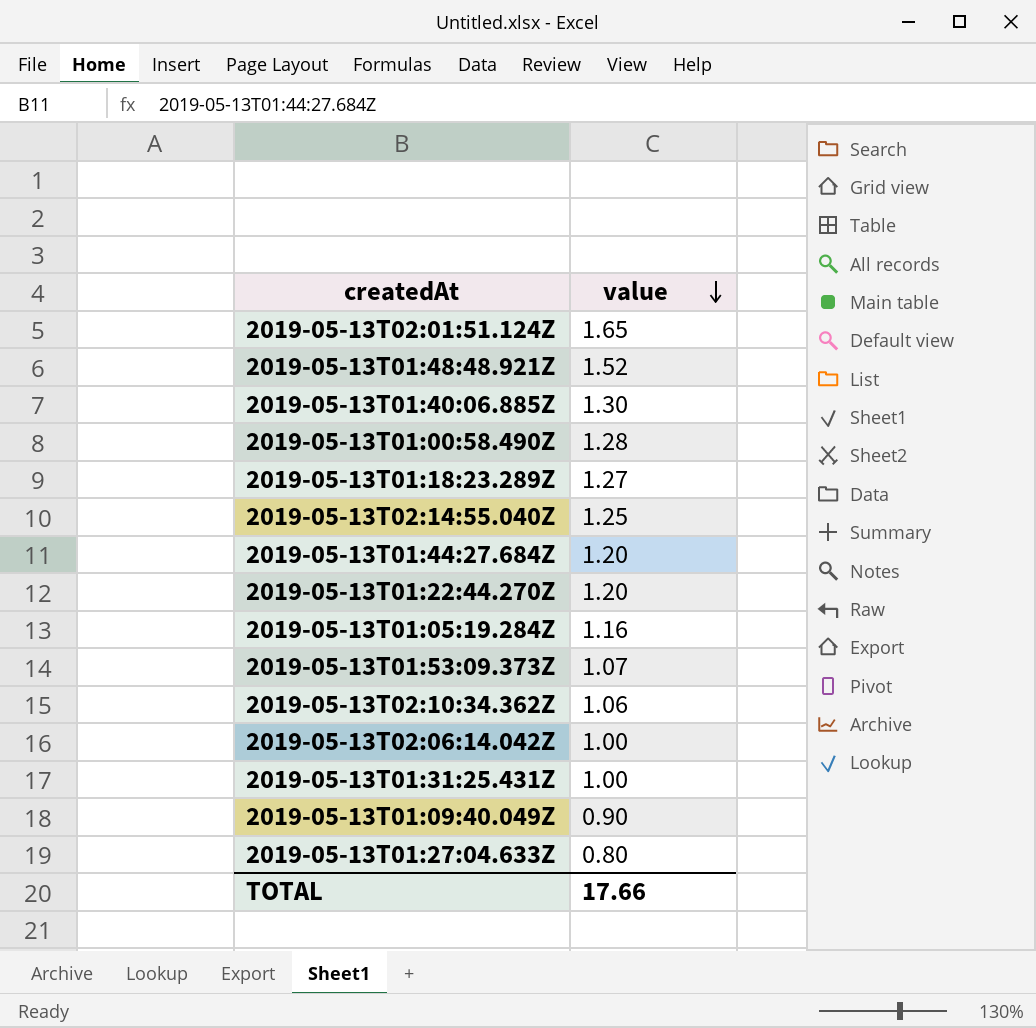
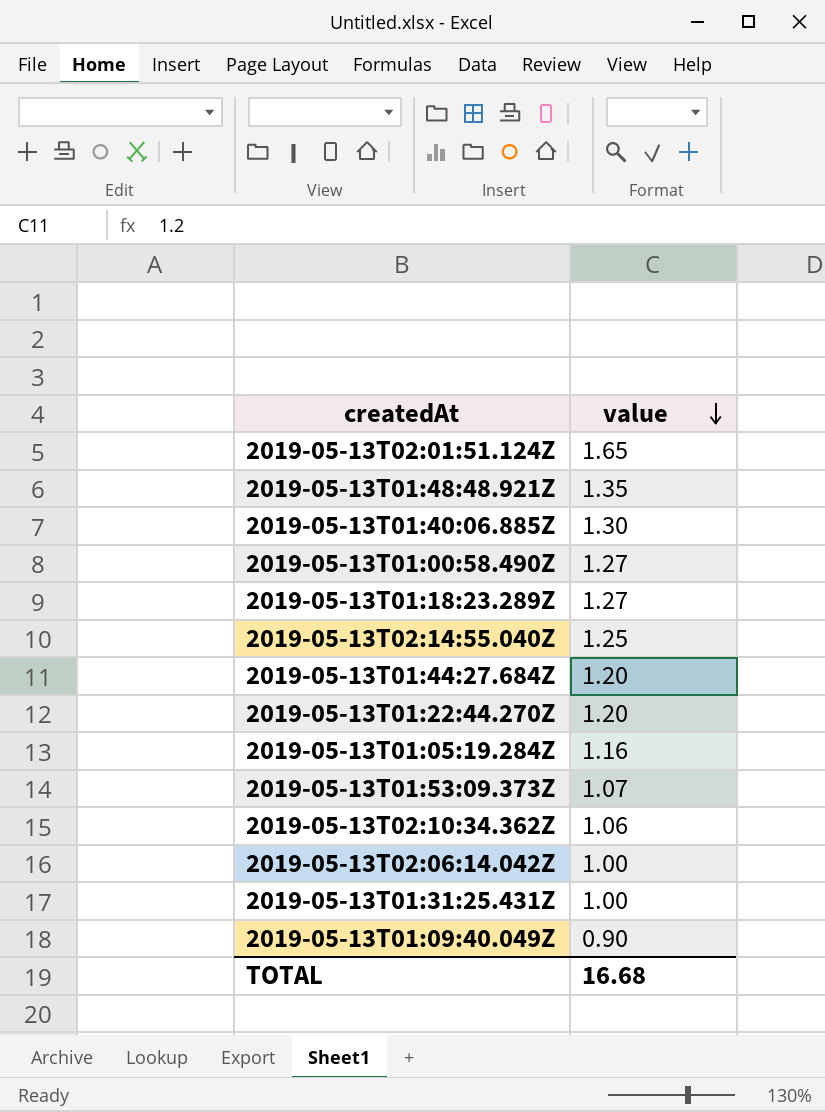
row 2019-05-13T01:27:04.633Z: 0.80 -> none
2019-05-13T01:48:48.921Z | value: 1.52 -> 1.35
2019-05-13T01:00:58.490Z | value: 1.28 -> 1.27
TOTAL | value: 17.66 -> 16.68

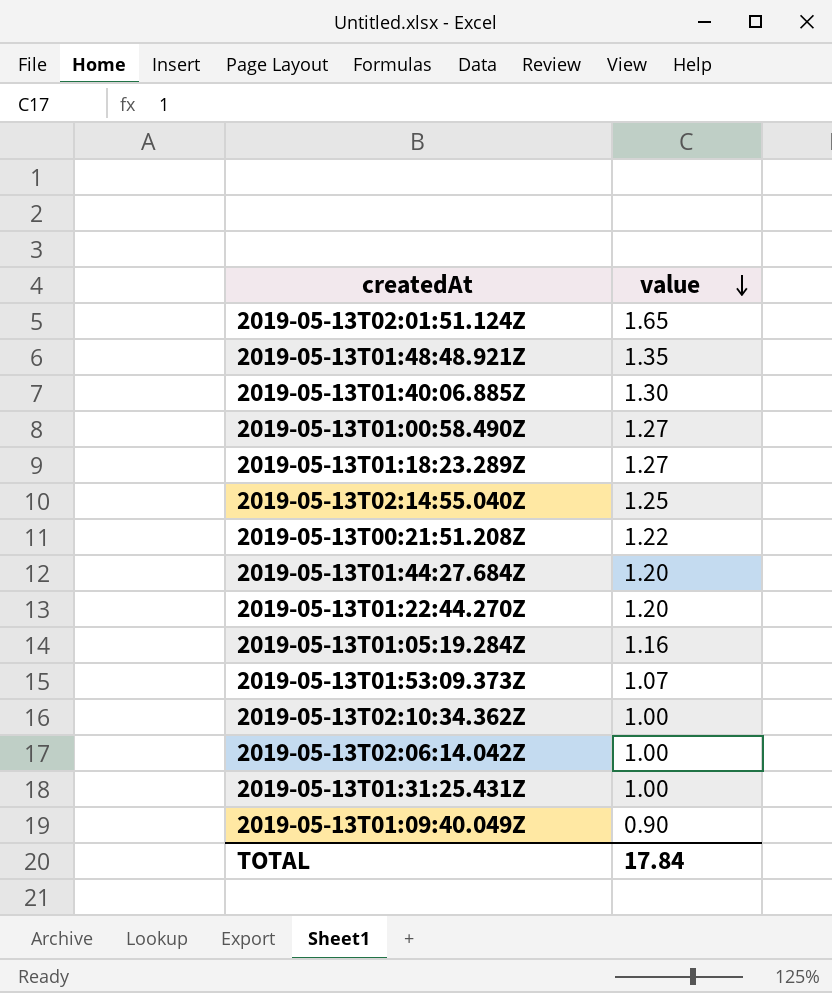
row 2019-05-13T00:21:51.208Z: none -> 1.22
2019-05-13T02:10:34.362Z | value: 1.06 -> 1.00
TOTAL | value: 16.68 -> 17.84

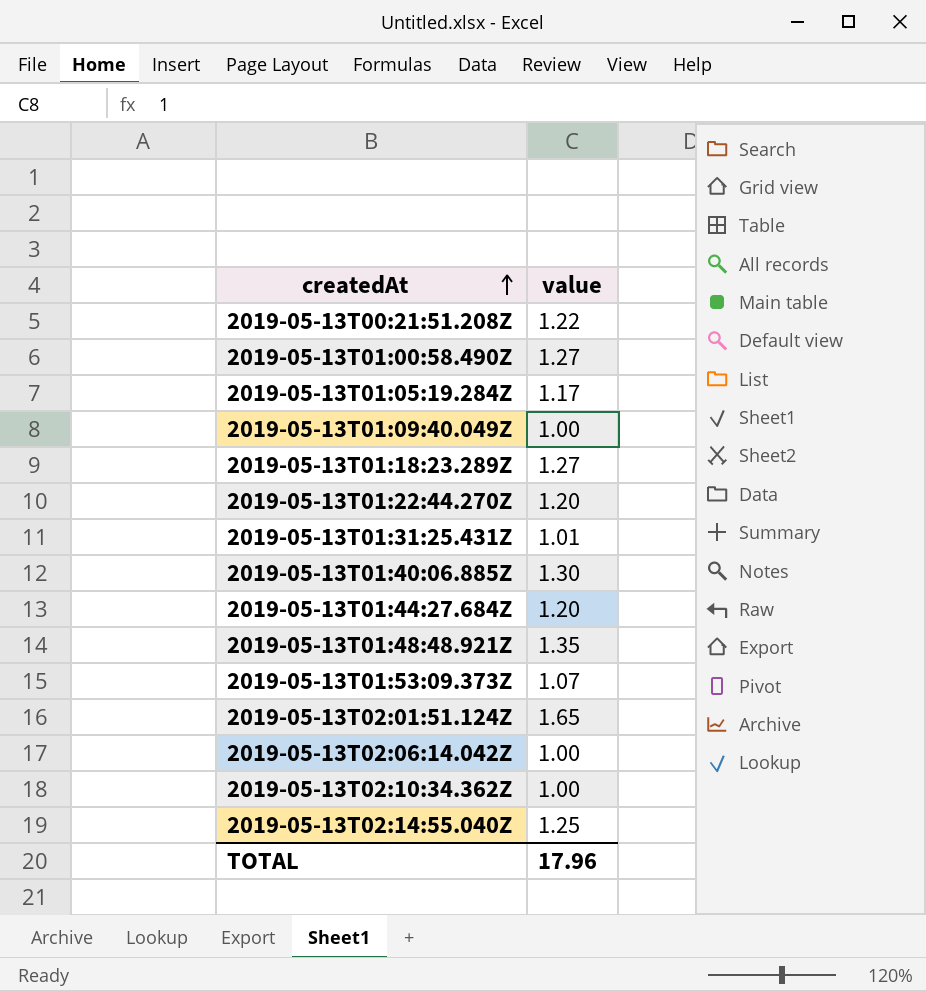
row order: value descending -> createdAt ascending
2019-05-13T01:05:19.284Z | value: 1.16 -> 1.17
2019-05-13T01:09:40.049Z | value: 0.90 -> 1.00
2019-05-13T01:31:25.431Z | value: 1.00 -> 1.01
TOTAL | value: 17.84 -> 17.96

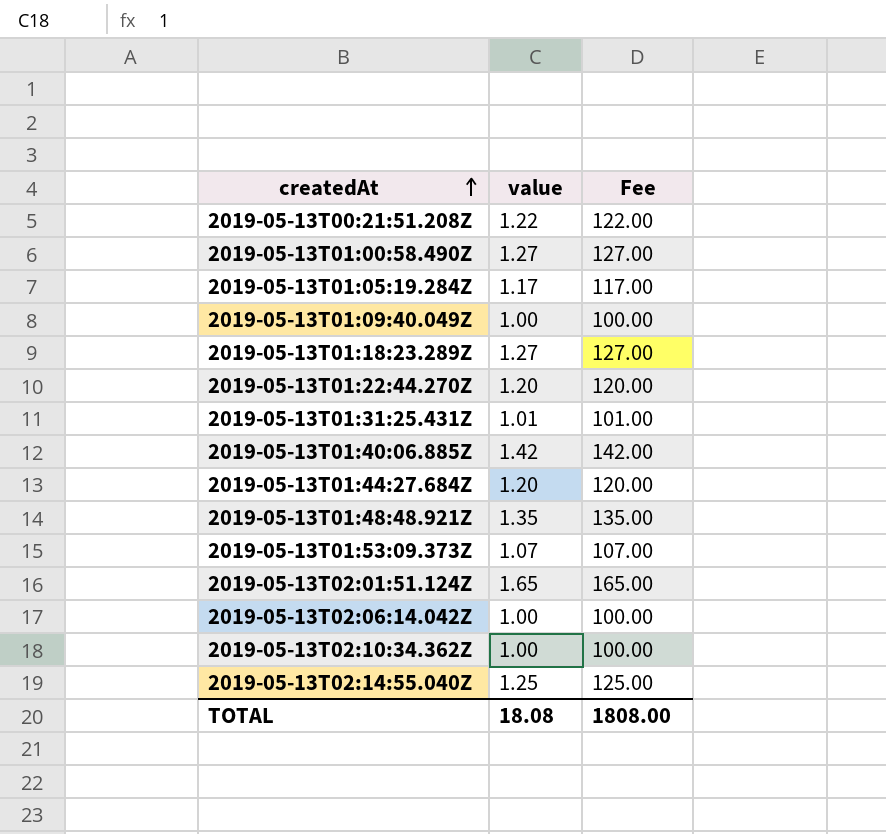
column Fee | formula: none -> [value] * 100
2019-05-13T01:40:06.885Z | value: 1.30 -> 1.42
TOTAL | value: 17.96 -> 18.08

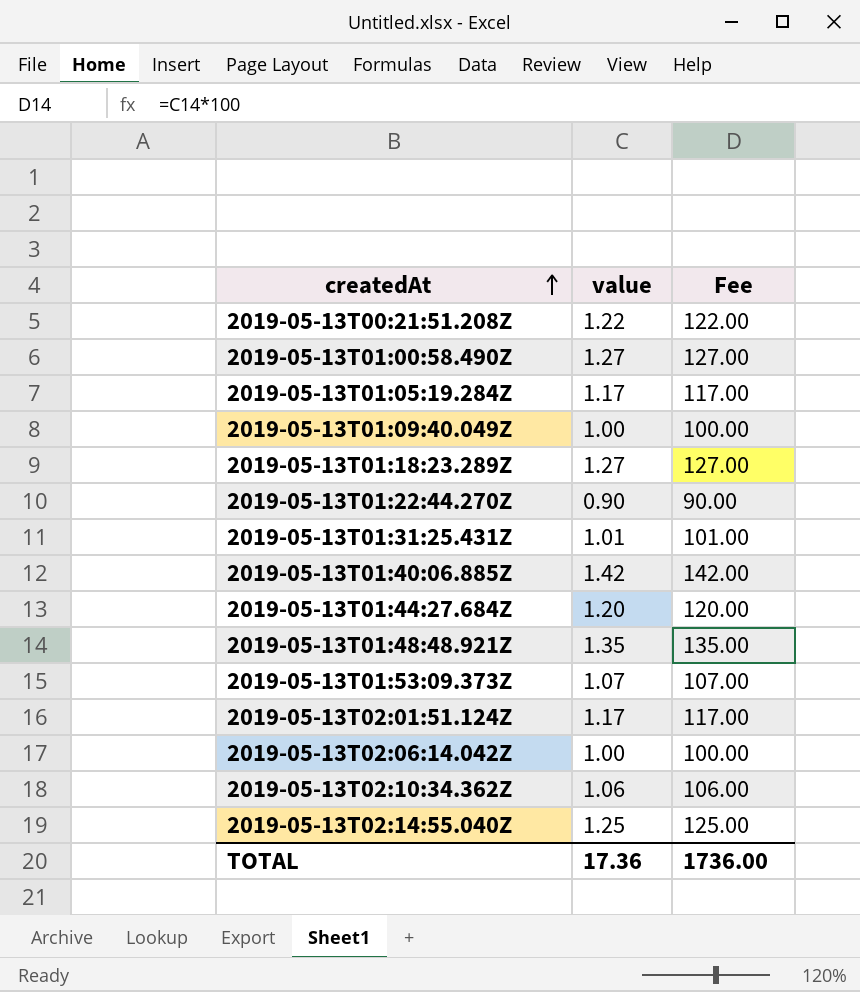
2019-05-13T01:22:44.270Z | value: 1.20 -> 0.90
2019-05-13T01:22:44.270Z | Fee: 120.00 -> 90.00
2019-05-13T02:01:51.124Z | value: 1.65 -> 1.17
2019-05-13T02:01:51.124Z | Fee: 165.00 -> 117.00
2019-05-13T02:10:34.362Z | value: 1.00 -> 1.06
2019-05-13T02:10:34.362Z | Fee: 100.00 -> 106.00
TOTAL | value: 18.08 -> 17.36
TOTAL | Fee: 1808.00 -> 1736.00

